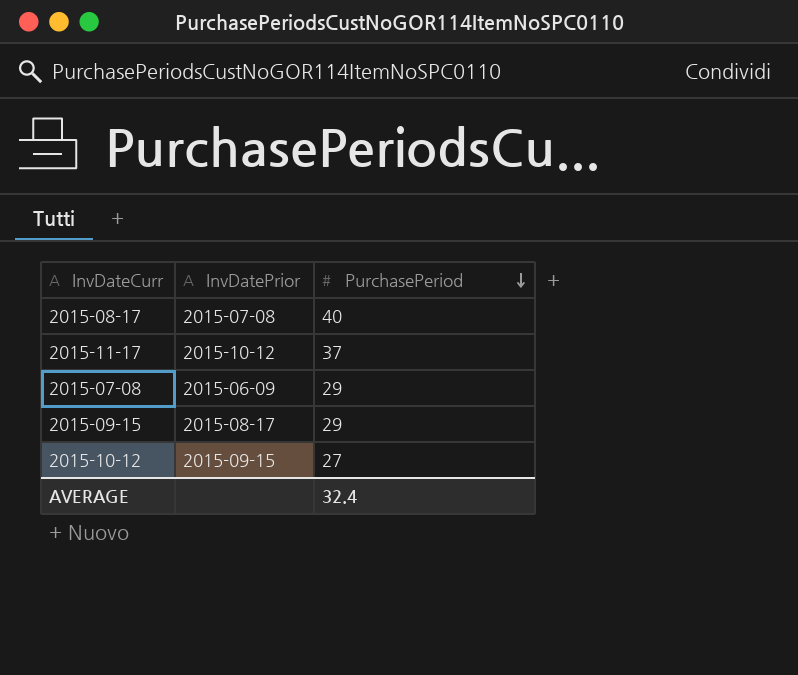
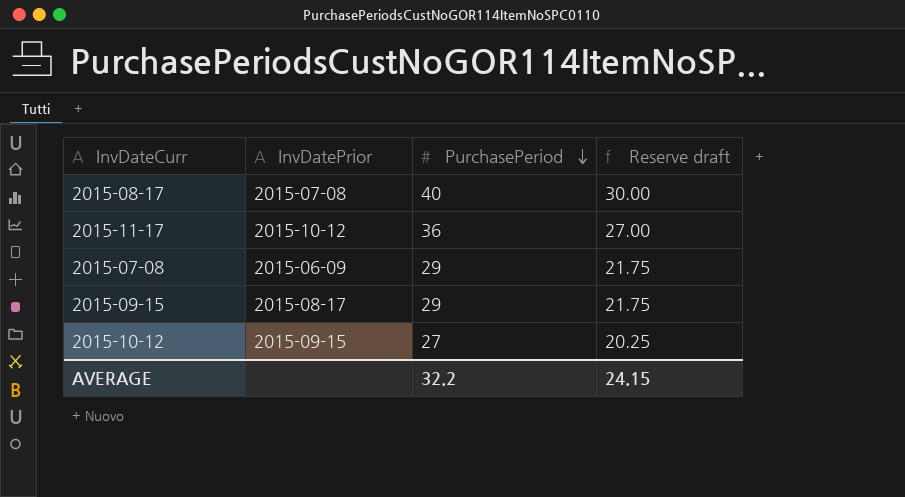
column Reserve draft | formula: none -> [PurchasePeriod] * 0.75
2015-11-17 | PurchasePeriod: 37 -> 36
AVERAGE | PurchasePeriod: 32.4 -> 32.2

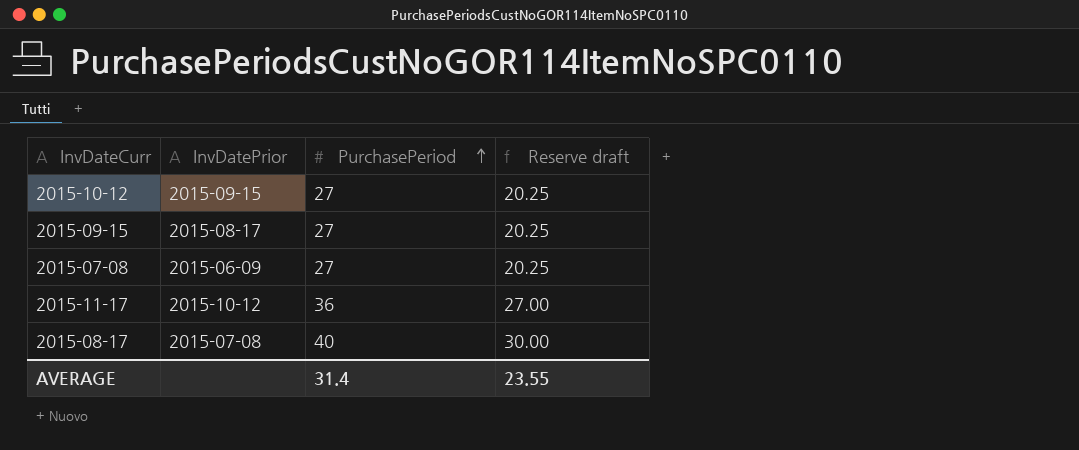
row order: PurchasePeriod descending -> PurchasePeriod ascending
2015-09-15 | PurchasePeriod: 29 -> 27
2015-09-15 | Reserve draft: 21.75 -> 20.25
2015-07-08 | PurchasePeriod: 29 -> 27
2015-07-08 | Reserve draft: 21.75 -> 20.25
AVERAGE | PurchasePeriod: 32.2 -> 31.4
AVERAGE | Reserve draft: 24.15 -> 23.55

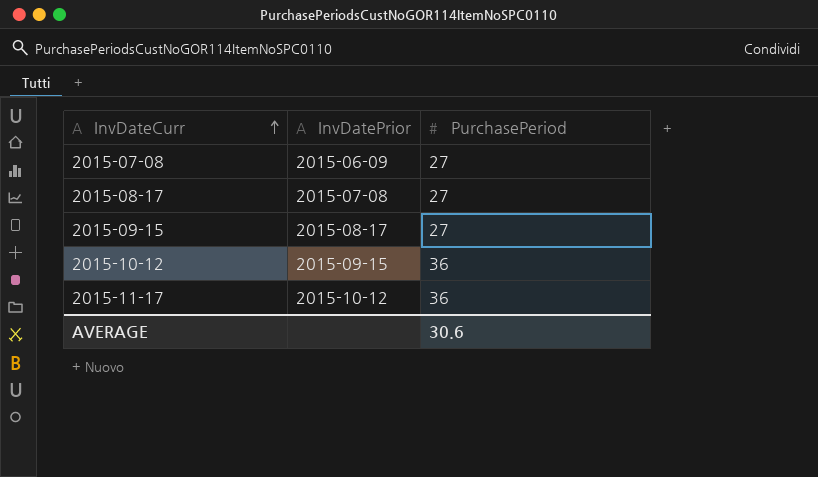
row order: PurchasePeriod ascending -> InvDateCurr ascending
column Reserve draft | formula: [PurchasePeriod] * 0.75 -> none
2015-08-17 | PurchasePeriod: 40 -> 27
2015-10-12 | PurchasePeriod: 27 -> 36
AVERAGE | PurchasePeriod: 31.4 -> 30.6

